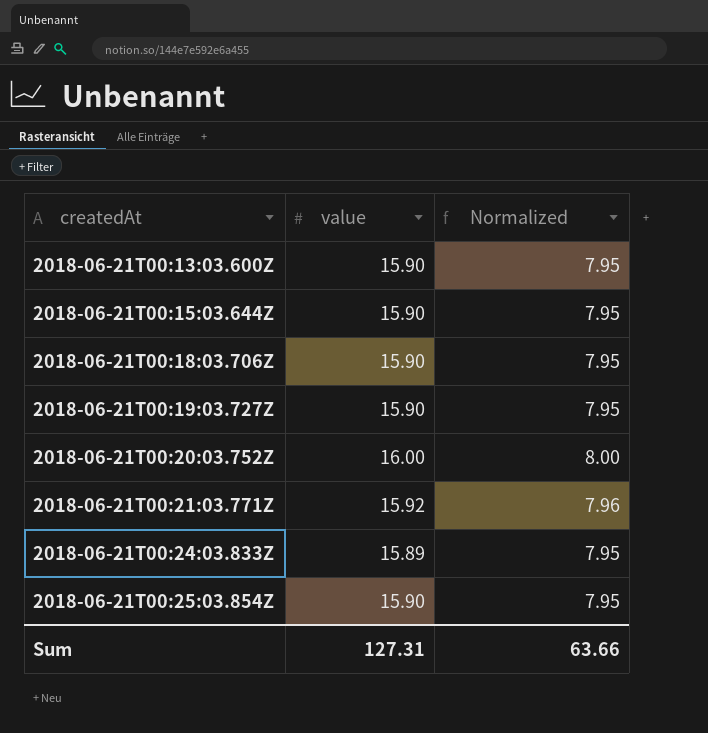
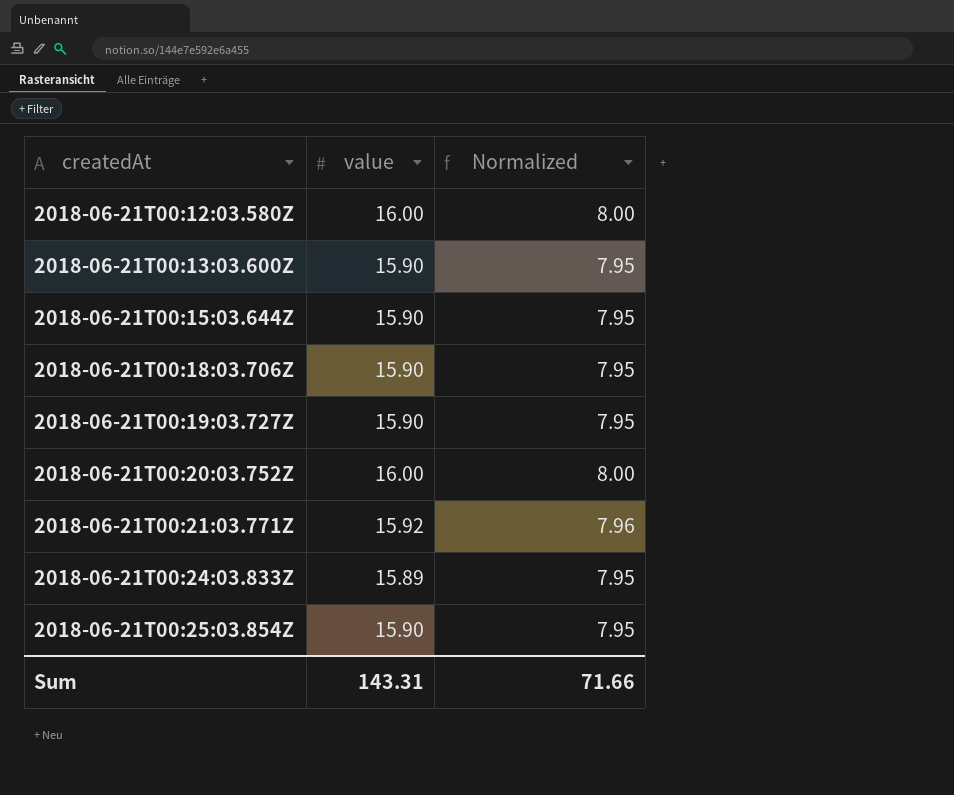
row 2018-06-21T00:12:03.580Z: none -> 16.00 | 8.00
Sum | value: 127.31 -> 143.31
Sum | Normalized: 63.66 -> 71.66

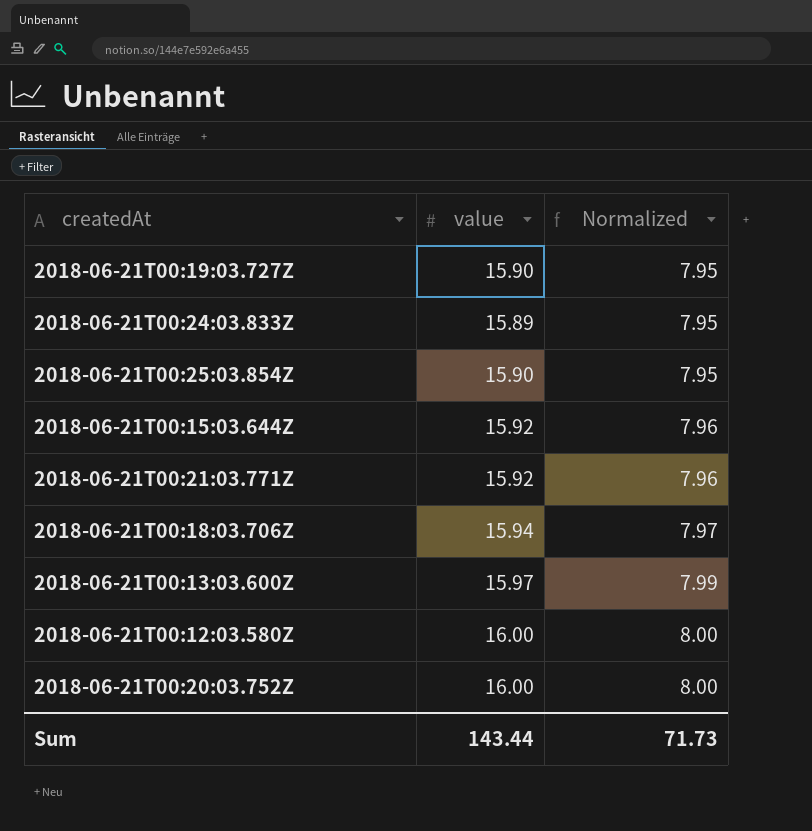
row order: createdAt ascending -> Normalized ascending
2018-06-21T00:15:03.644Z | value: 15.90 -> 15.92
2018-06-21T00:15:03.644Z | Normalized: 7.95 -> 7.96
2018-06-21T00:18:03.706Z | value: 15.90 -> 15.94
2018-06-21T00:18:03.706Z | Normalized: 7.95 -> 7.97
2018-06-21T00:13:03.600Z | value: 15.90 -> 15.97
2018-06-21T00:13:03.600Z | Normalized: 7.95 -> 7.99
Sum | value: 143.31 -> 143.44
Sum | Normalized: 71.66 -> 71.73

